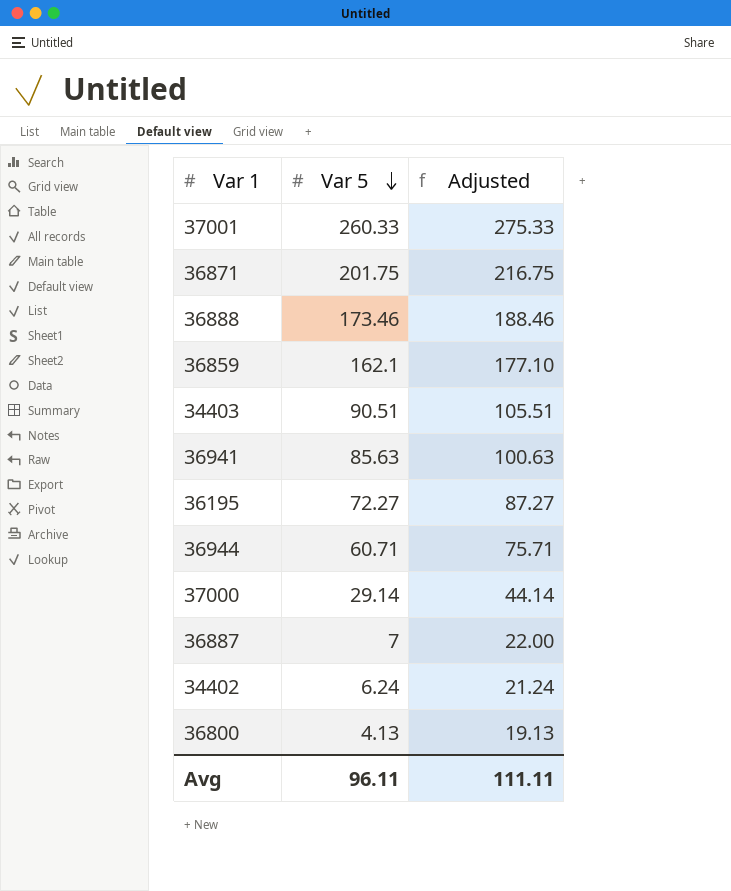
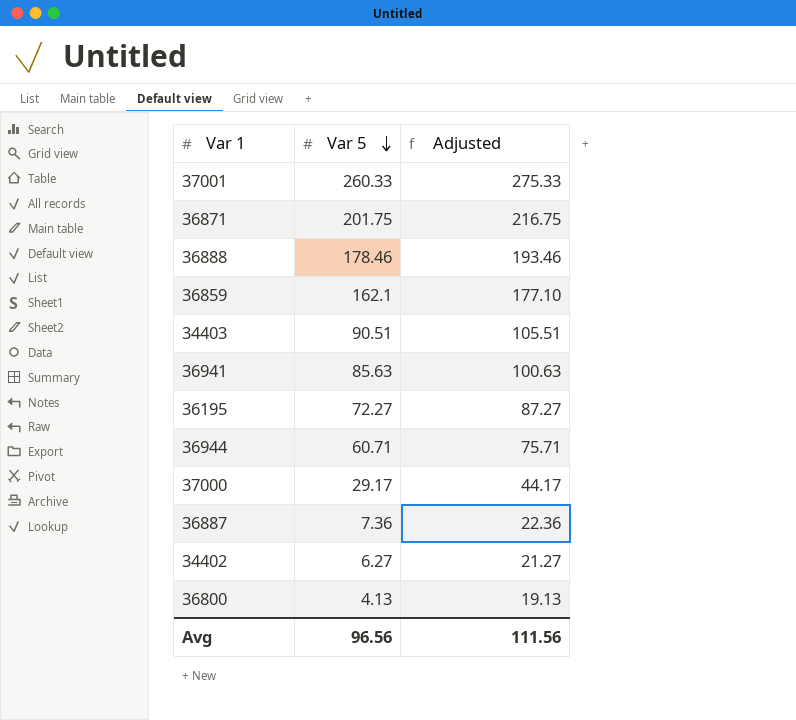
36888 | Var 5: 173.46 -> 178.46
36888 | Adjusted: 188.46 -> 193.46
37000 | Var 5: 29.14 -> 29.17
37000 | Adjusted: 44.14 -> 44.17
36887 | Var 5: 7 -> 7.36
36887 | Adjusted: 22.00 -> 22.36
34402 | Var 5: 6.24 -> 6.27
34402 | Adjusted: 21.24 -> 21.27
Avg | Var 5: 96.11 -> 96.56
Avg | Adjusted: 111.11 -> 111.56

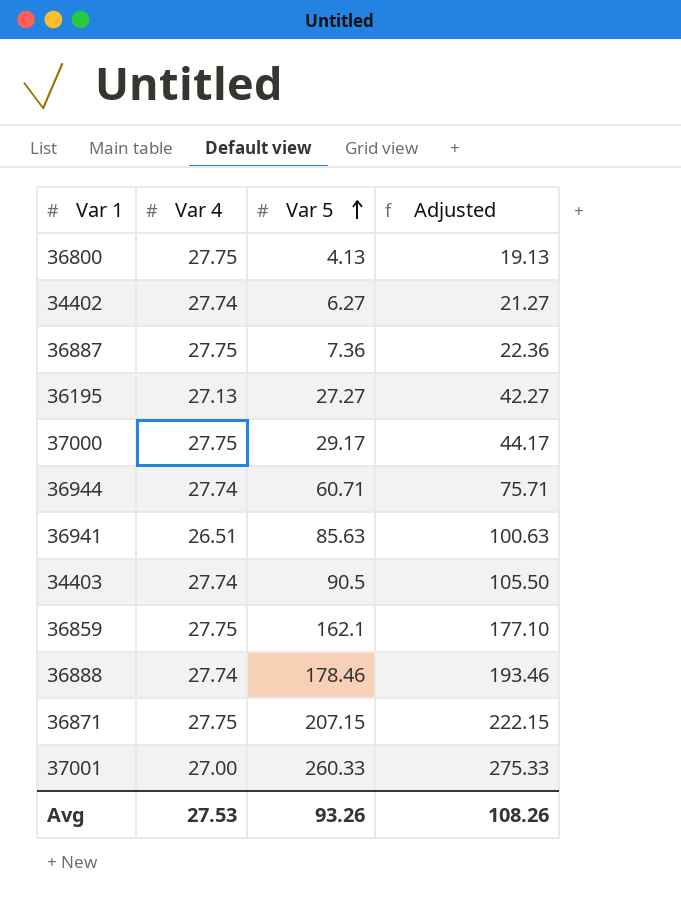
row order: Var 5 descending -> Var 5 ascending
column Var 4 | position: none -> 2
36195 | Var 5: 72.27 -> 27.27
36195 | Adjusted: 87.27 -> 42.27
34403 | Var 5: 90.51 -> 90.5
34403 | Adjusted: 105.51 -> 105.50
36871 | Var 5: 201.75 -> 207.15
36871 | Adjusted: 216.75 -> 222.15
Avg | Var 5: 96.56 -> 93.26
Avg | Adjusted: 111.56 -> 108.26

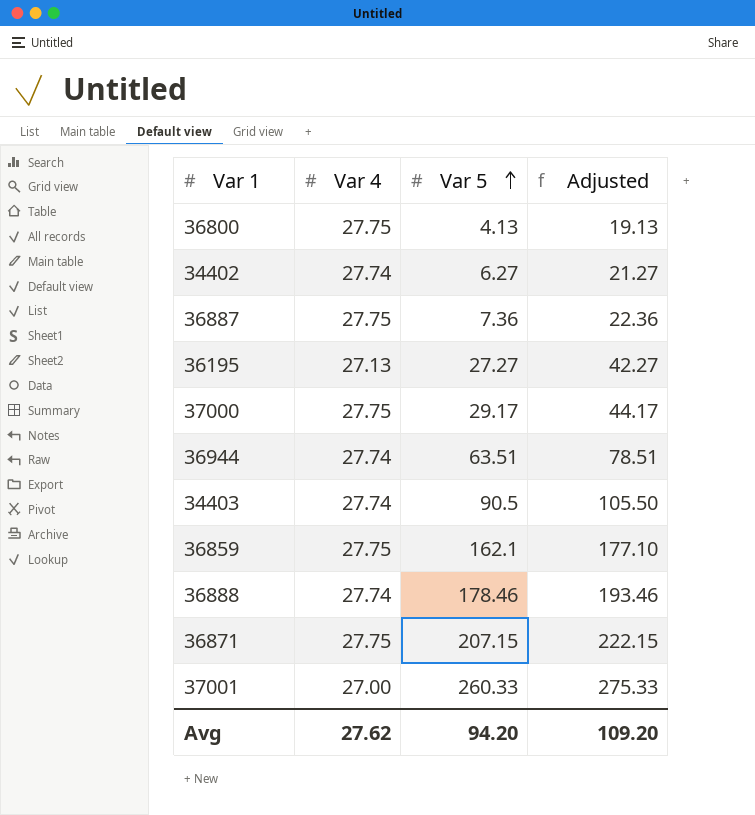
row 36941: 26.51 | 85.63 | 100.63 -> none
36944 | Var 5: 60.71 -> 63.51
36944 | Adjusted: 75.71 -> 78.51
Avg | Var 4: 27.53 -> 27.62
Avg | Var 5: 93.26 -> 94.20
Avg | Adjusted: 108.26 -> 109.20

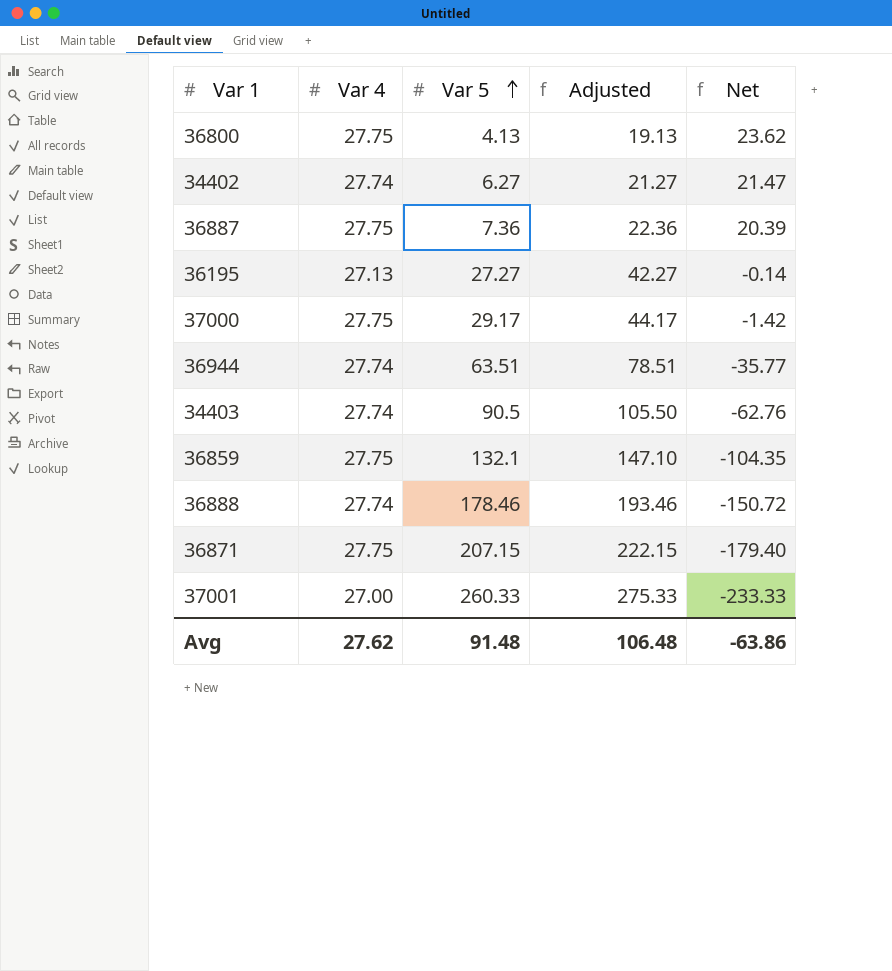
column Net | formula: none -> [Var 4] - [Var 5]
36859 | Var 5: 162.1 -> 132.1
36859 | Adjusted: 177.10 -> 147.10
Avg | Var 5: 94.20 -> 91.48
Avg | Adjusted: 109.20 -> 106.48

